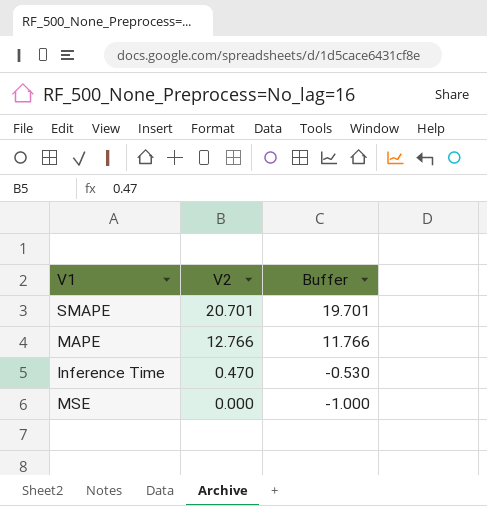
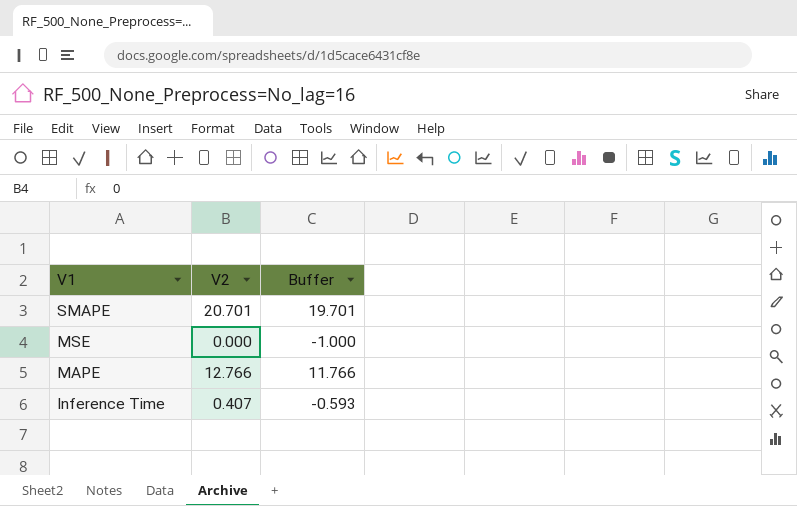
row order: V2 descending -> V1 descending
Inference Time | V2: 0.470 -> 0.407
Inference Time | Buffer: -0.530 -> -0.593

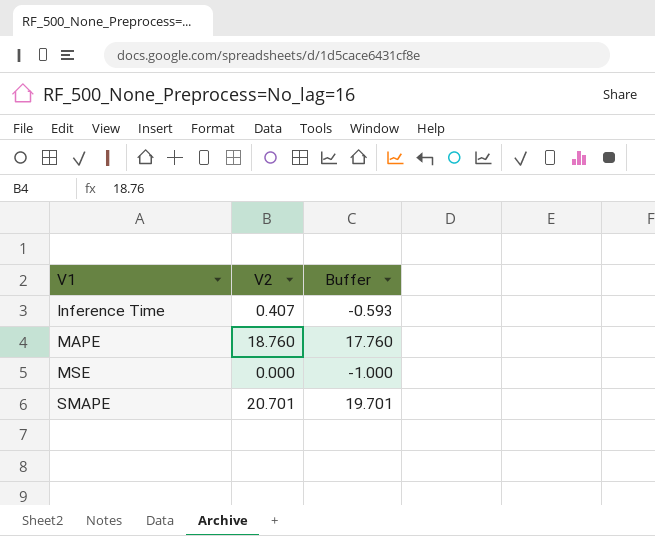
row order: V1 descending -> V1 ascending
MAPE | V2: 12.766 -> 18.760
MAPE | Buffer: 11.766 -> 17.760

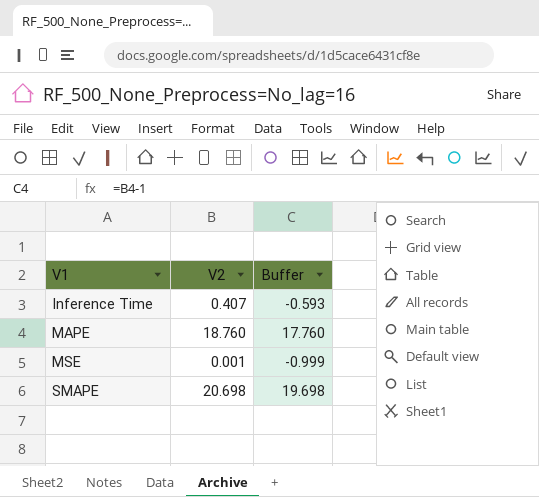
MSE | V2: 0.000 -> 0.001
MSE | Buffer: -1.000 -> -0.999
SMAPE | V2: 20.701 -> 20.698
SMAPE | Buffer: 19.701 -> 19.698

